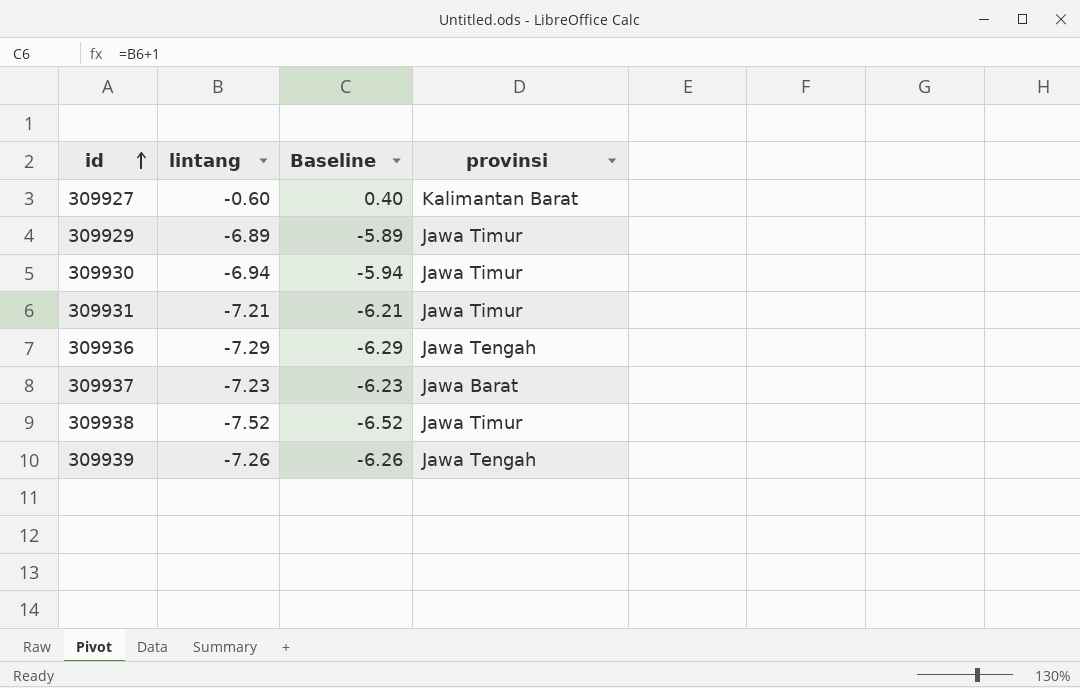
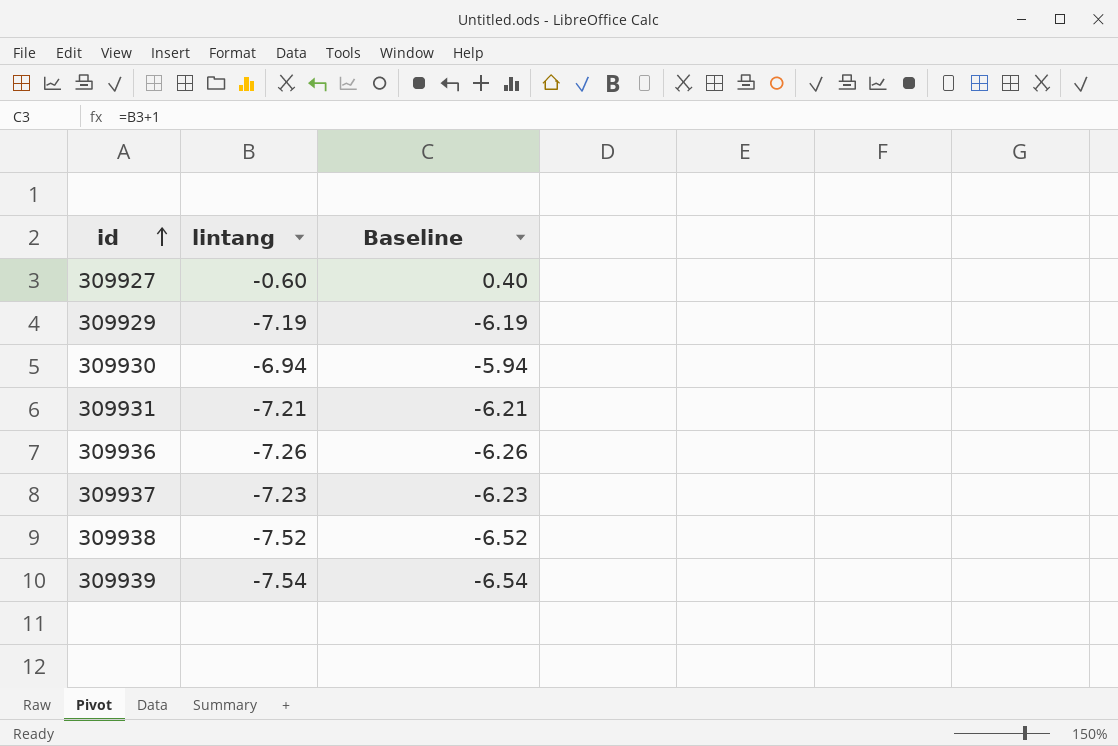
column provinsi | position: 4 -> none
309929 | lintang: -6.89 -> -7.19
309929 | Baseline: -5.89 -> -6.19
309936 | lintang: -7.29 -> -7.26
309936 | Baseline: -6.29 -> -6.26
309939 | lintang: -7.26 -> -7.54
309939 | Baseline: -6.26 -> -6.54

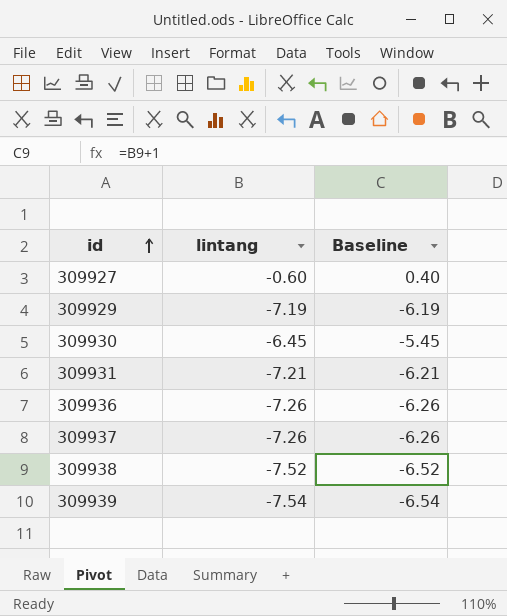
309930 | lintang: -6.94 -> -6.45
309930 | Baseline: -5.94 -> -5.45
309937 | lintang: -7.23 -> -7.26
309937 | Baseline: -6.23 -> -6.26

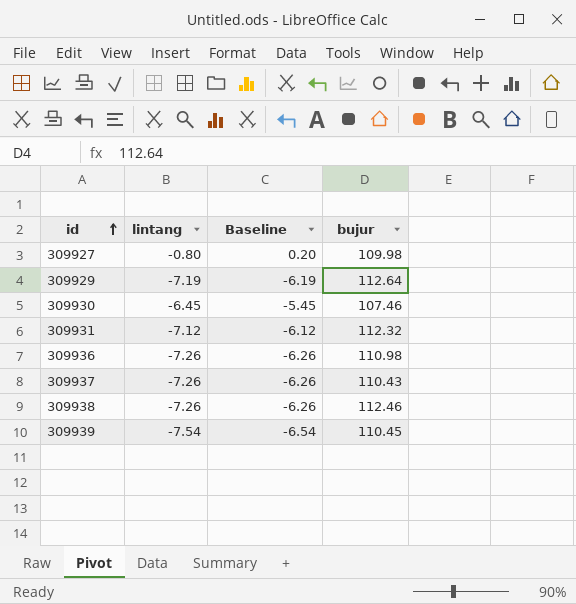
column bujur | position: none -> 4
309927 | lintang: -0.60 -> -0.80
309927 | Baseline: 0.40 -> 0.20
309931 | lintang: -7.21 -> -7.12
309931 | Baseline: -6.21 -> -6.12
309938 | lintang: -7.52 -> -7.26
309938 | Baseline: -6.52 -> -6.26

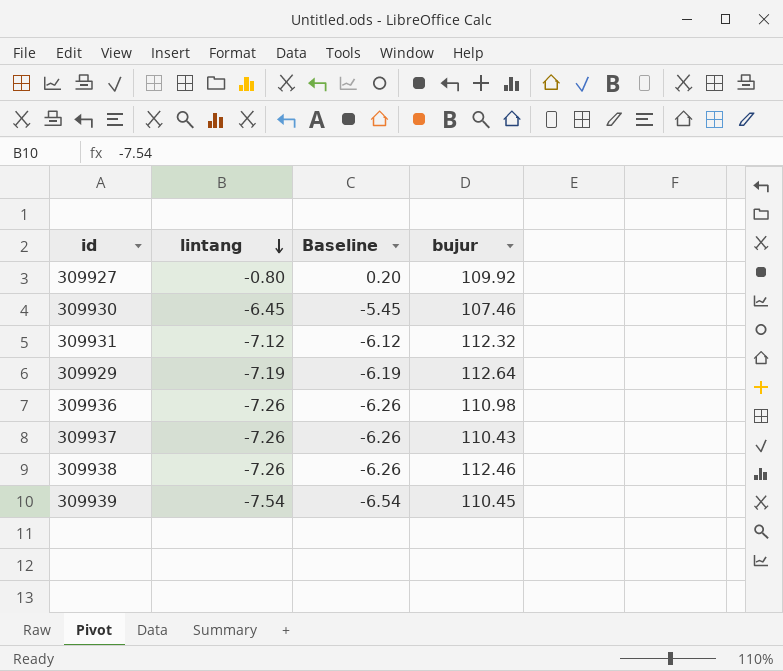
row order: id ascending -> lintang descending
309927 | bujur: 109.98 -> 109.92

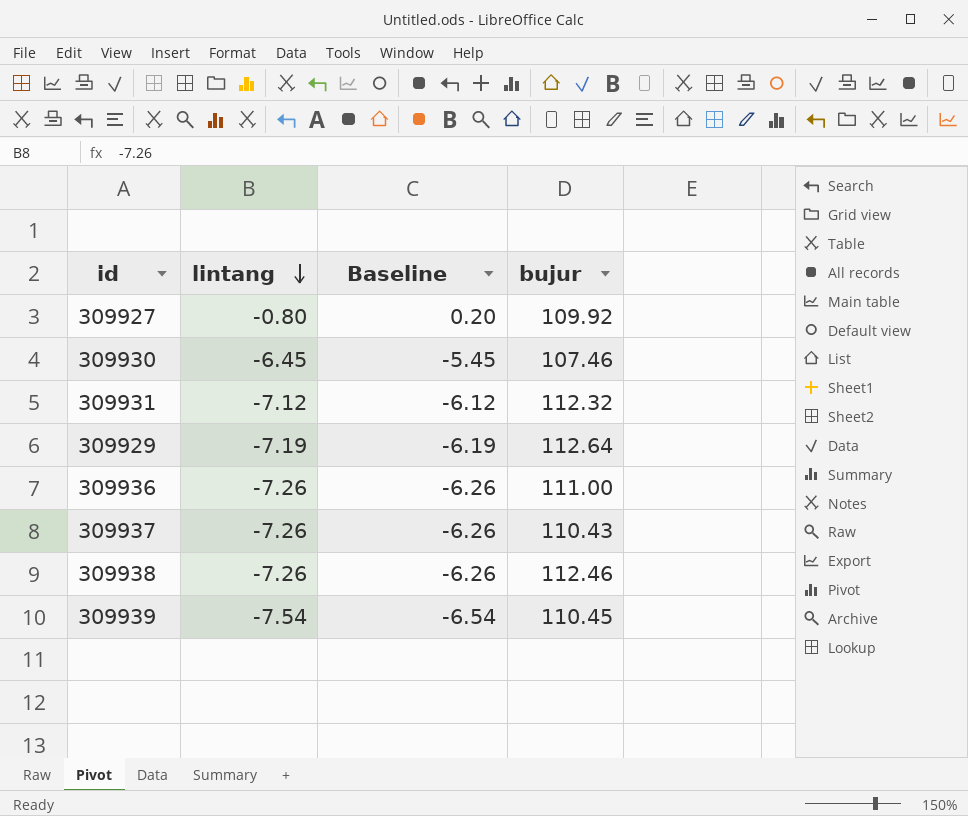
309936 | bujur: 110.98 -> 111.00

